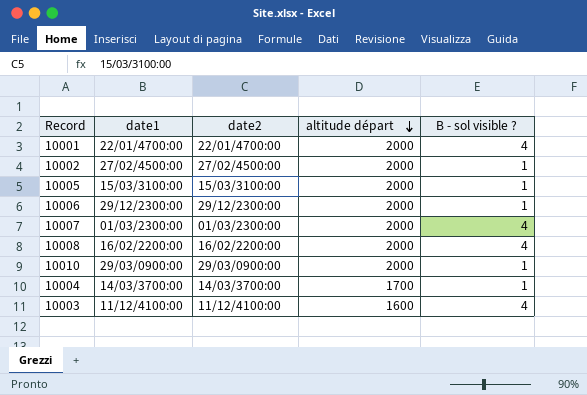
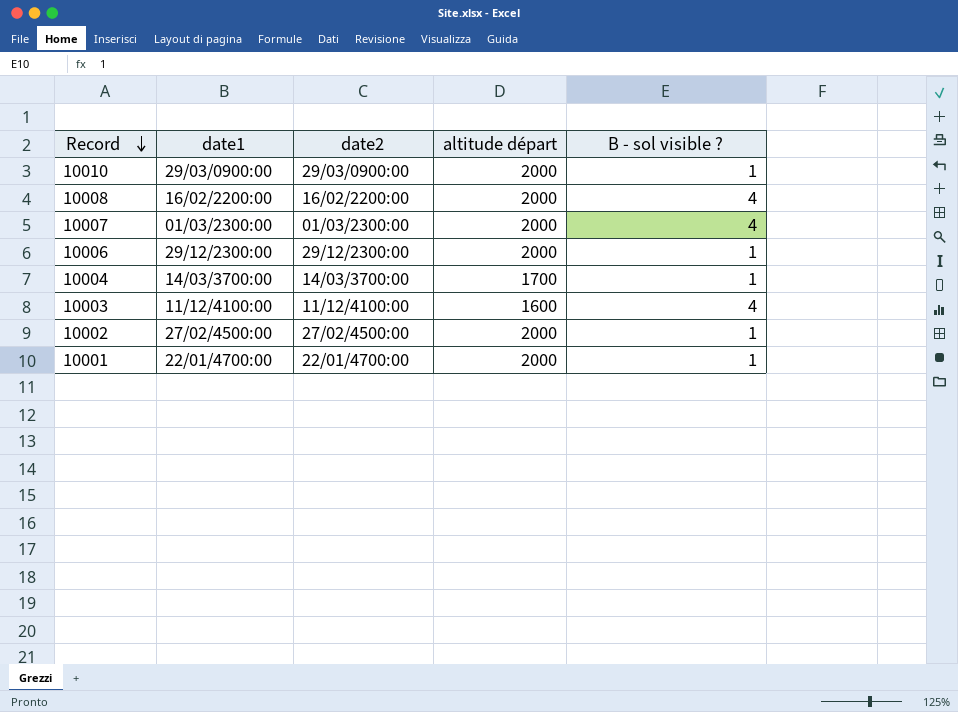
row order: altitude départ descending -> Record descending
row 10005: 15/03/3100:00 | 15/03/3100:00 | 2000 | 1 -> none
10001 | B - sol visible ?: 4 -> 1

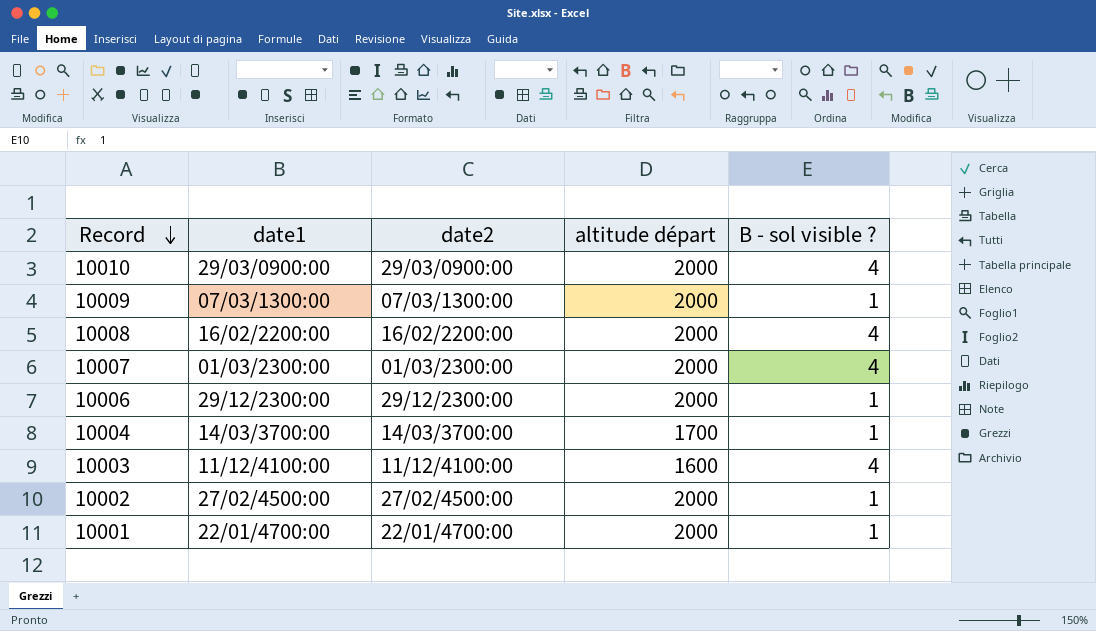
10010 | B - sol visible ?: 1 -> 4
row 10009: none -> 07/03/1300:00 | 07/03/1300:00 | 2000 | 1

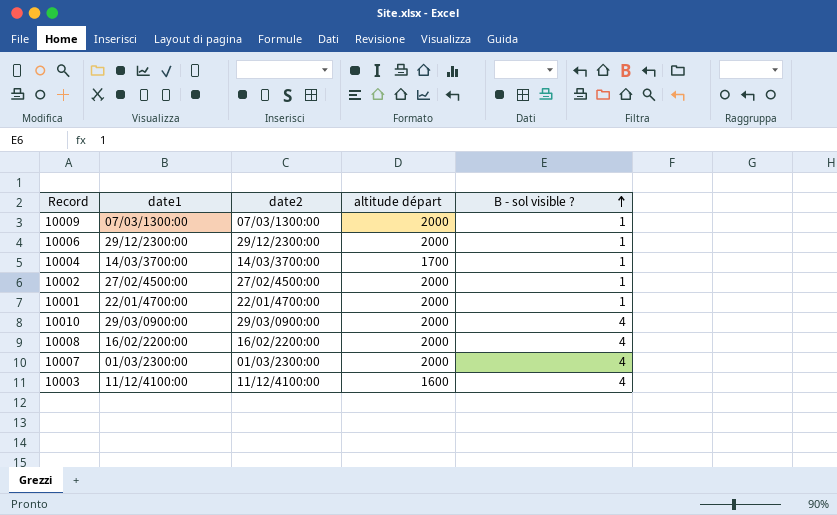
row order: Record descending -> B - sol visible ? ascending

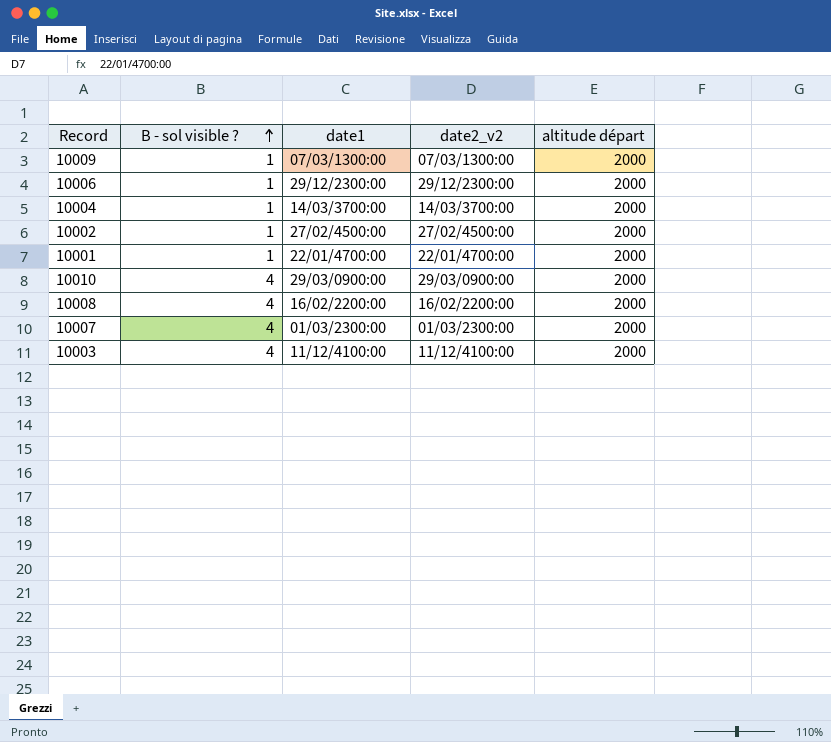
column B - sol visible ? | position: 5 -> 2
column name: date2 -> date2_v2
10004 | altitude départ: 1700 -> 2000
10003 | altitude départ: 1600 -> 2000

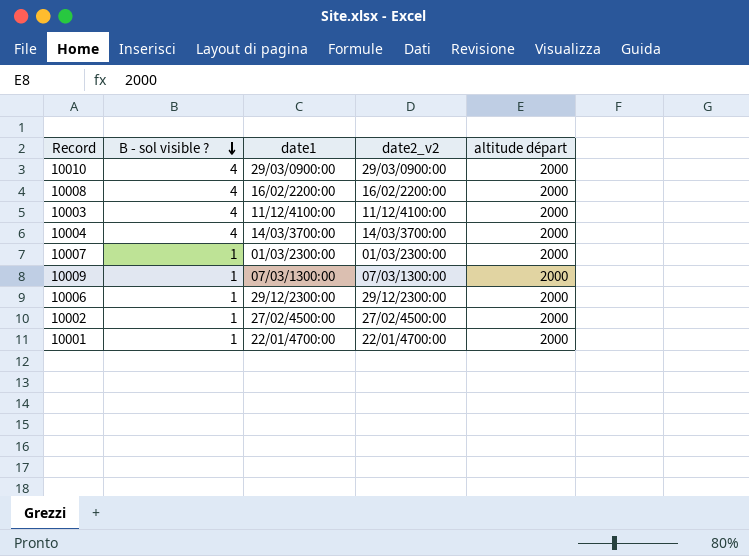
row order: B - sol visible ? ascending -> B - sol visible ? descending
10004 | B - sol visible ?: 1 -> 4
10007 | B - sol visible ?: 4 -> 1

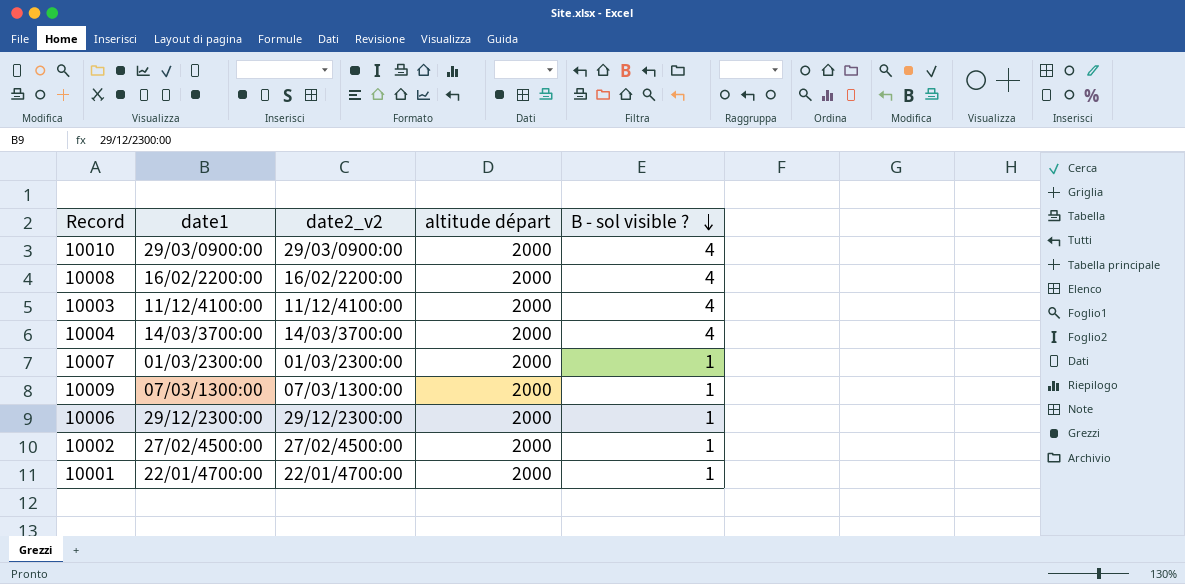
column B - sol visible ? | position: 2 -> 5

